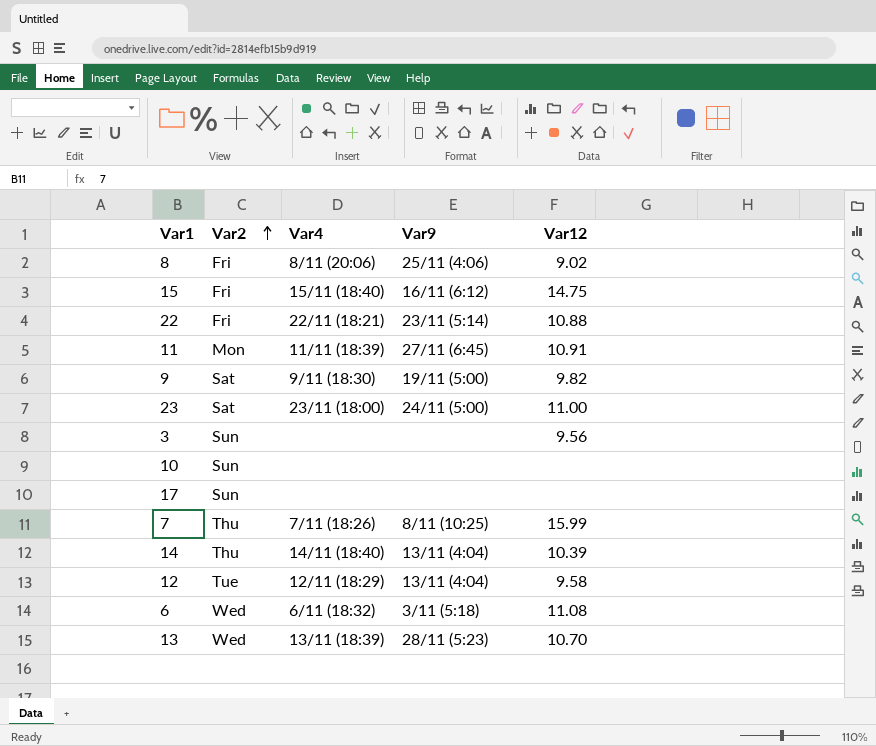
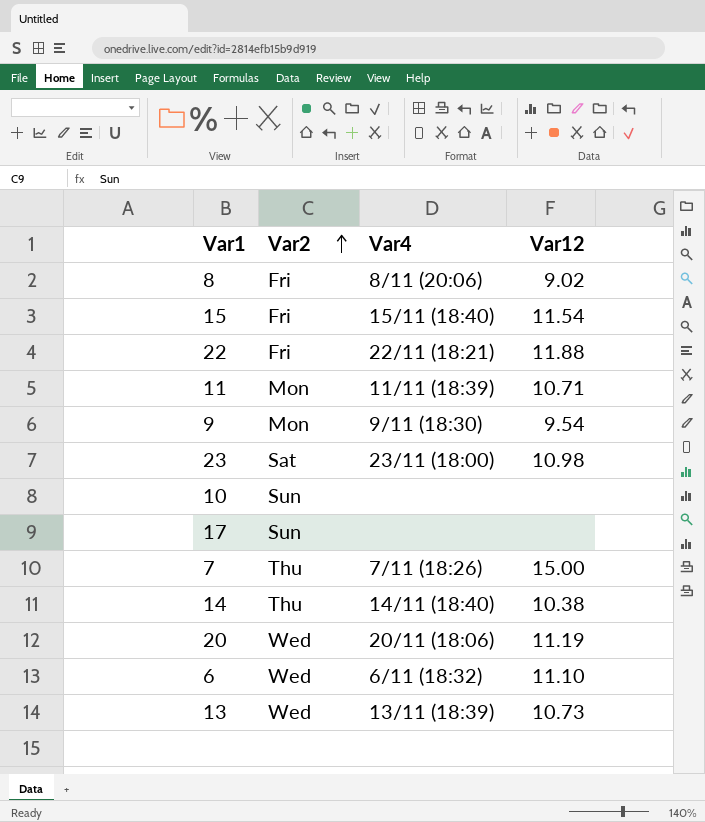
column Var9 | position: 4 -> none
row 3: Sun | none | none | 9.56 -> none
row 12: Tue | 12/11 (18:29) | 13/11 (4:04) | 9.58 -> none
15 | Var12: 14.75 -> 11.54
22 | Var12: 10.88 -> 11.88
11 | Var12: 10.91 -> 10.71
9 | Var2: Sat -> Mon
9 | Var12: 9.82 -> 9.54
23 | Var12: 11.00 -> 10.98
7 | Var12: 15.99 -> 15.00
14 | Var12: 10.39 -> 10.38
row 20: none -> Wed | 20/11 (18:06) | 11.19
6 | Var12: 11.08 -> 11.10
13 | Var12: 10.70 -> 10.73

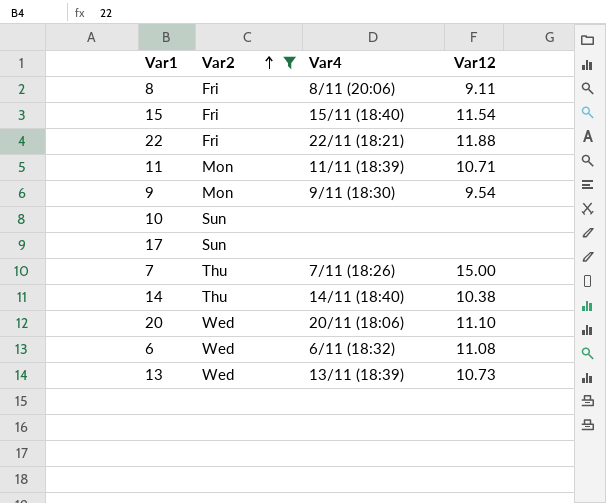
filter: none -> Var2 != Sat
8 | Var12: 9.02 -> 9.11
20 | Var12: 11.19 -> 11.10
6 | Var12: 11.10 -> 11.08

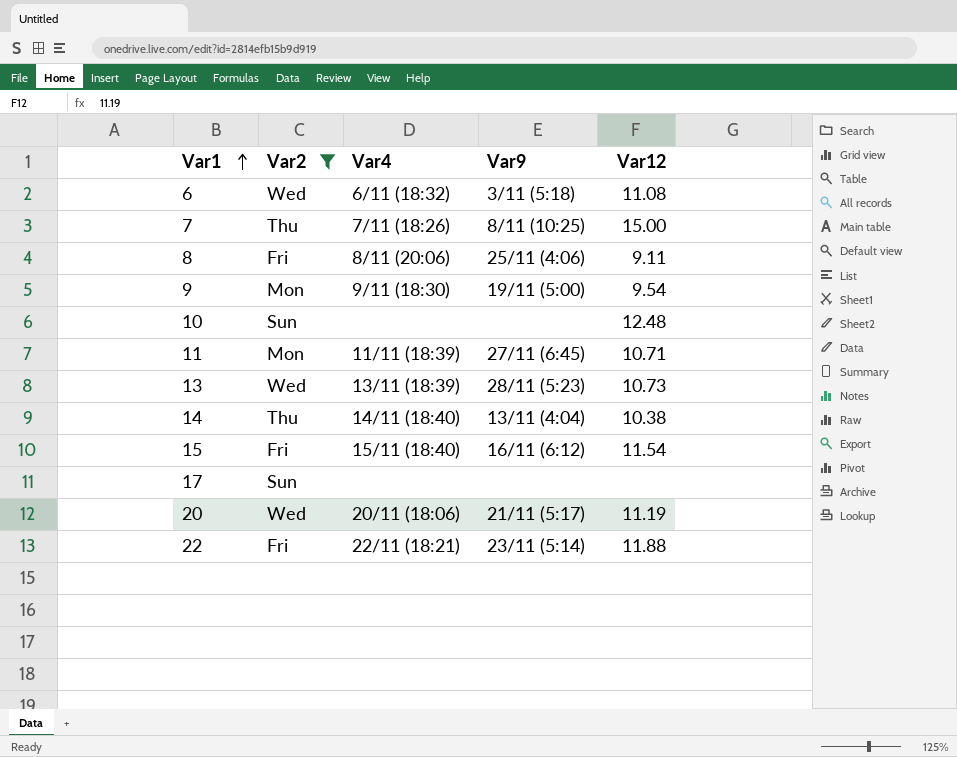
row order: Var2 ascending -> Var1 ascending
column Var9 | position: none -> 4
10 | Var12: none -> 12.48
20 | Var12: 11.10 -> 11.19

